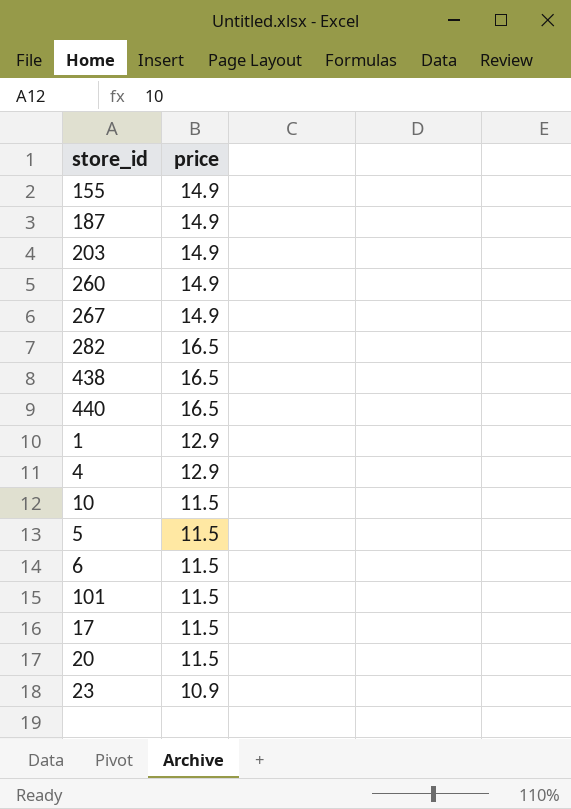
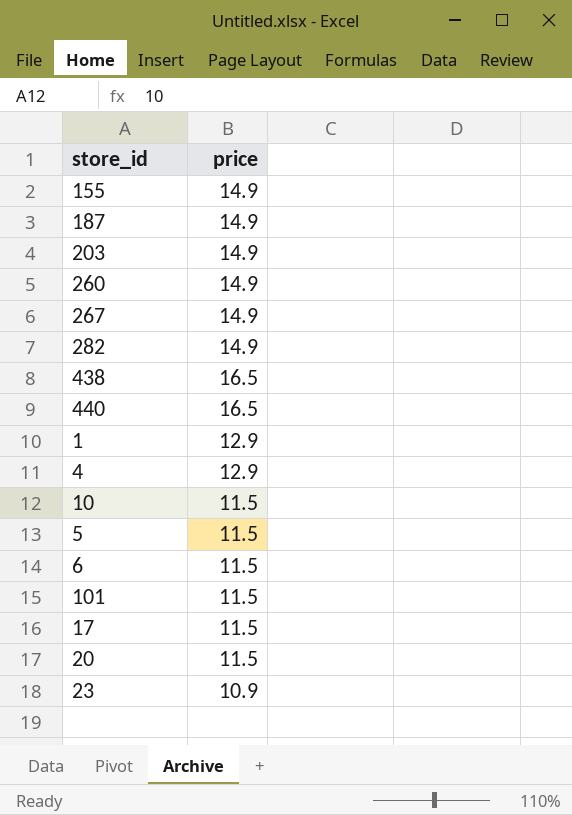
282 | price: 16.5 -> 14.9

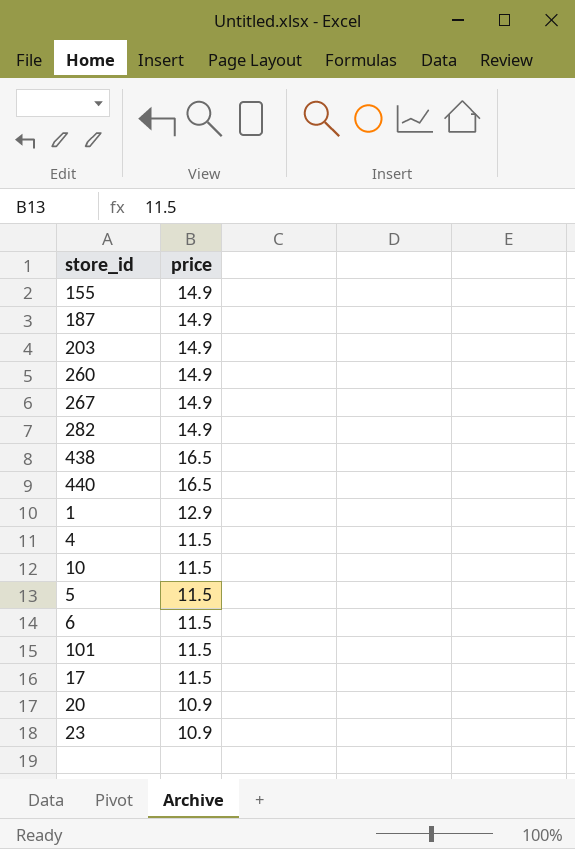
4 | price: 12.9 -> 11.5
20 | price: 11.5 -> 10.9

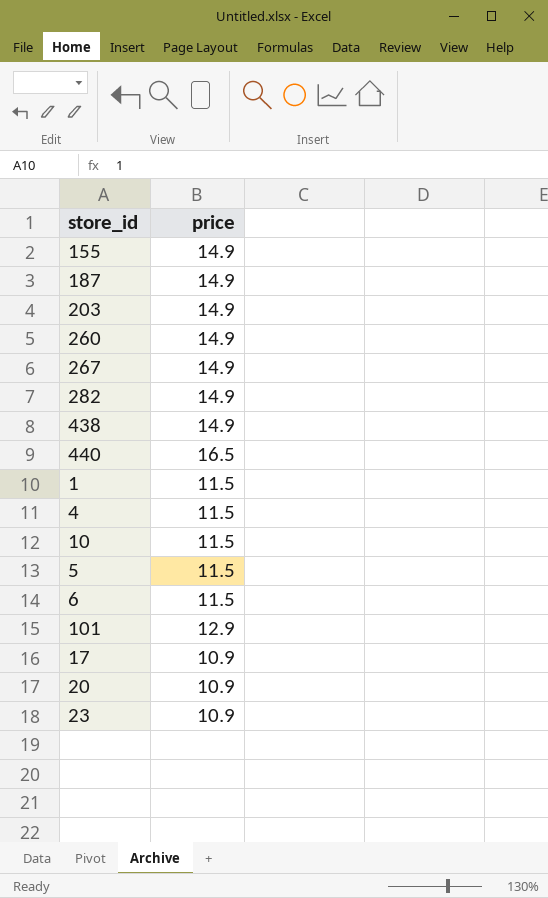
438 | price: 16.5 -> 14.9
1 | price: 12.9 -> 11.5
101 | price: 11.5 -> 12.9
17 | price: 11.5 -> 10.9

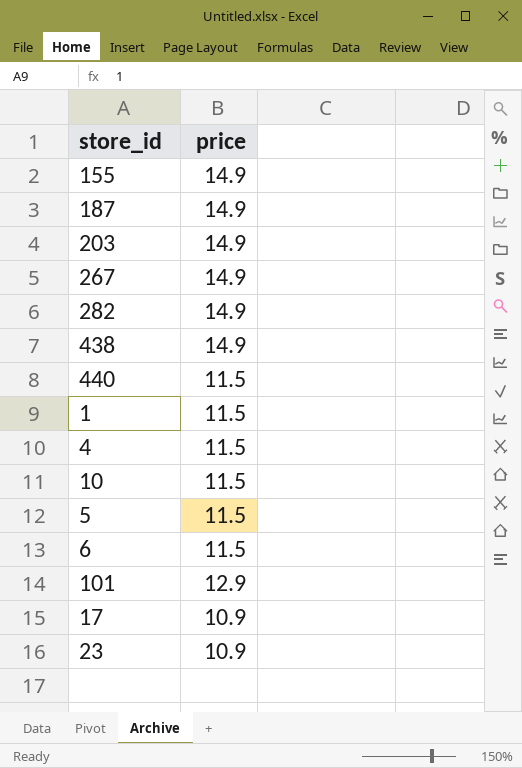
row 260: 14.9 -> none
row 20: 10.9 -> none
440 | price: 16.5 -> 11.5

